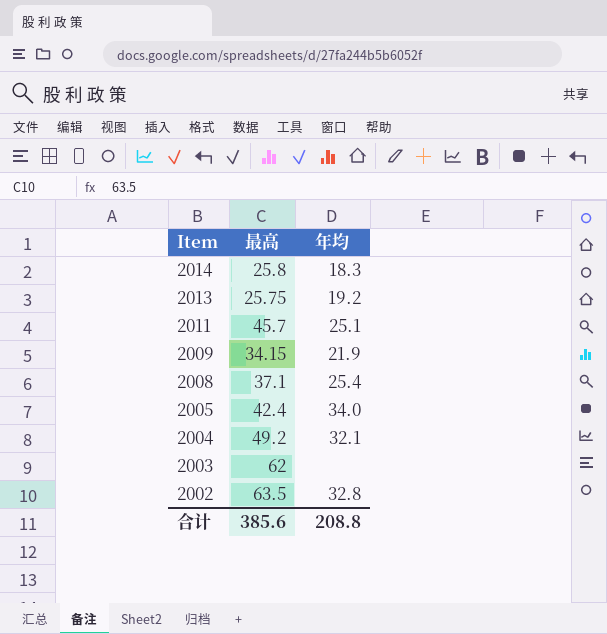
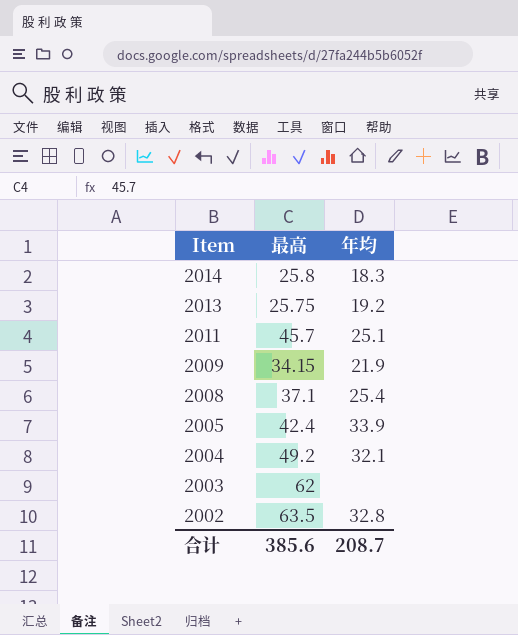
2005 | 年均: 34.0 -> 33.9
合计 | 年均: 208.8 -> 208.7

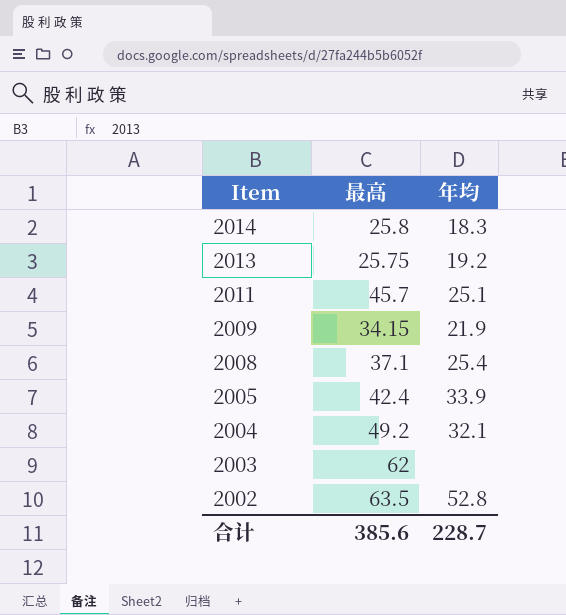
2002 | 年均: 32.8 -> 52.8
合计 | 年均: 208.7 -> 228.7

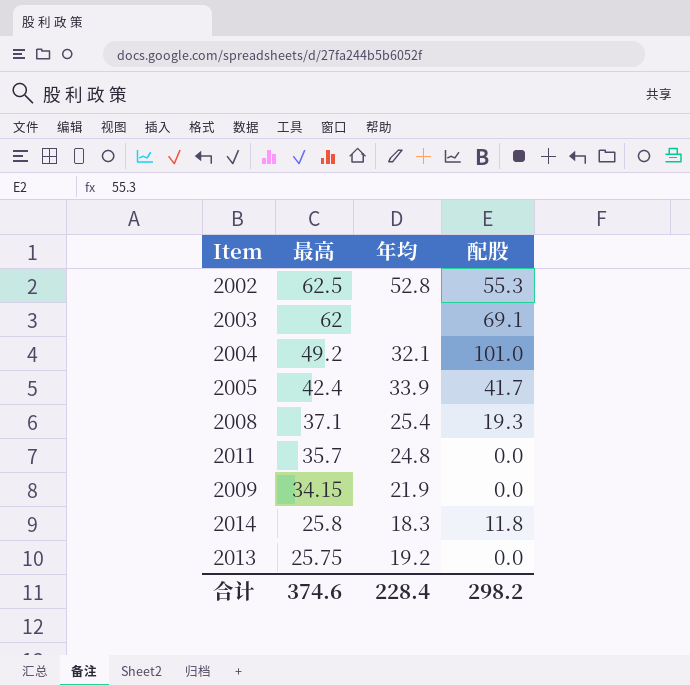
row order: Item descending -> 最高 descending
column 配股 | position: none -> 4
2002 | 最高: 63.5 -> 62.5
2011 | 最高: 45.7 -> 35.7
2011 | 年均: 25.1 -> 24.8
合计 | 最高: 385.6 -> 374.6
合计 | 年均: 228.7 -> 228.4

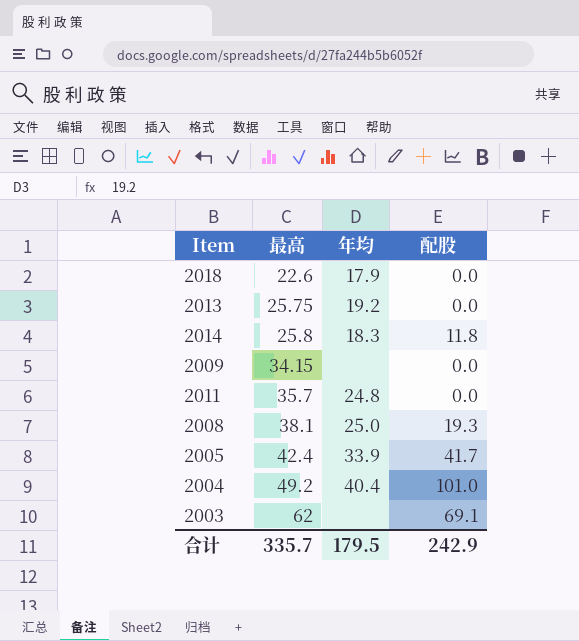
row order: 最高 descending -> 最高 ascending
row 2002: 62.5 | 52.8 | 55.3 -> none
row 2018: none -> 22.6 | 17.9 | 0.0
2009 | 年均: 21.9 -> none
2008 | 最高: 37.1 -> 38.1
2008 | 年均: 25.4 -> 25.0
2004 | 年均: 32.1 -> 40.4
合计 | 最高: 374.6 -> 335.7
合计 | 年均: 228.4 -> 179.5
合计 | 配股: 298.2 -> 242.9

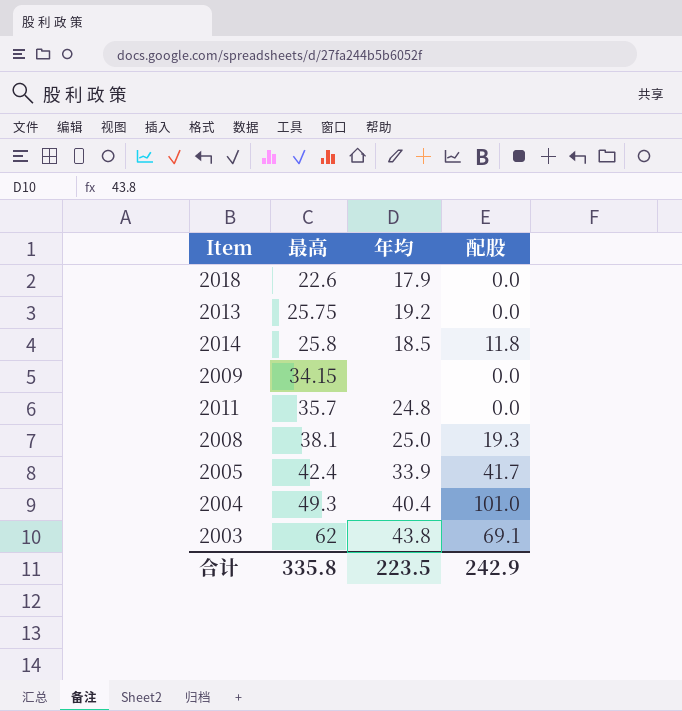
2014 | 年均: 18.3 -> 18.5
2004 | 最高: 49.2 -> 49.3
2003 | 年均: none -> 43.8
合计 | 最高: 335.7 -> 335.8
合计 | 年均: 179.5 -> 223.5

